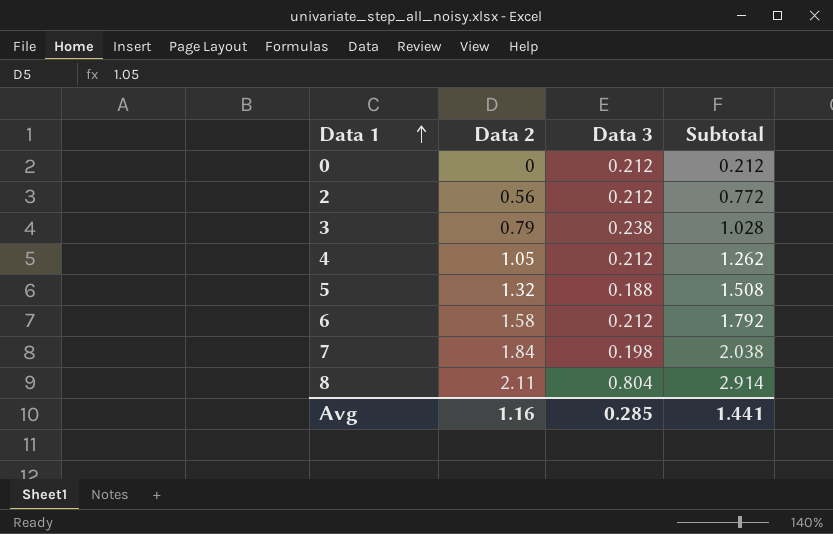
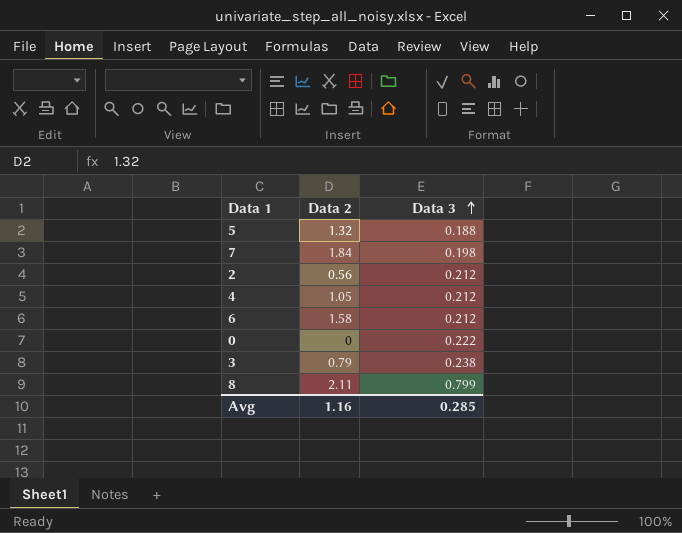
row order: Data 1 ascending -> Data 3 ascending
column Subtotal | formula: [Data 2] + [Data 3] -> none
0 | Data 3: 0.212 -> 0.222
8 | Data 3: 0.804 -> 0.799

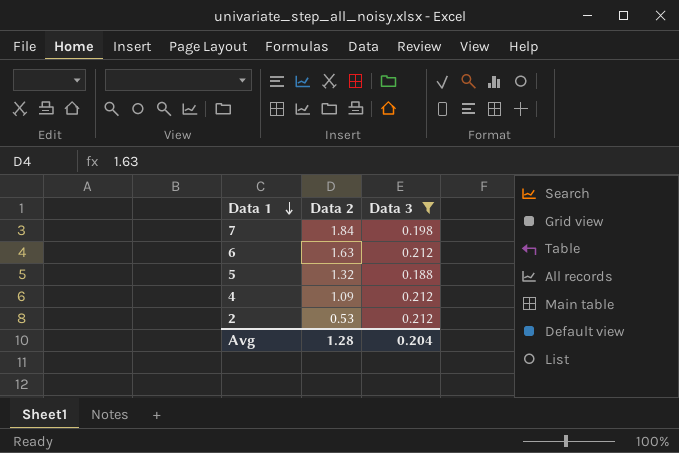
filter: none -> Data 3 <= 0.212
row order: Data 3 ascending -> Data 1 descending
6 | Data 2: 1.58 -> 1.63
4 | Data 2: 1.05 -> 1.09
2 | Data 2: 0.56 -> 0.53
Avg | Data 2: 1.16 -> 1.28
Avg | Data 3: 0.285 -> 0.204

